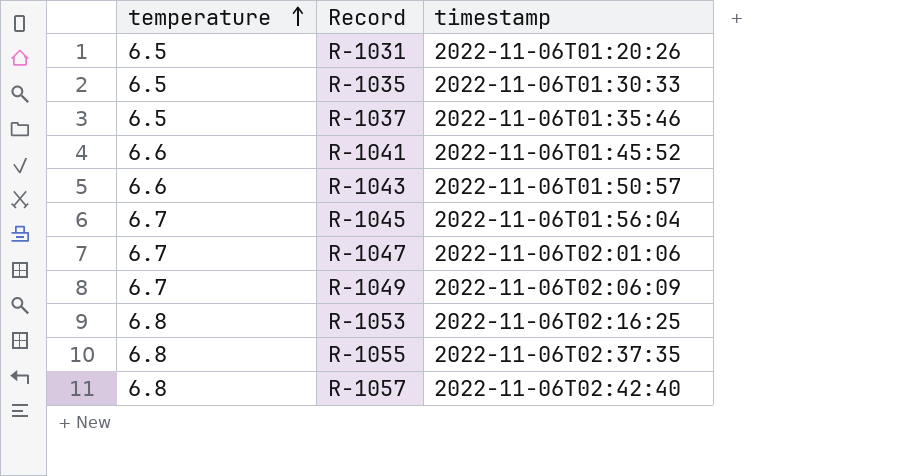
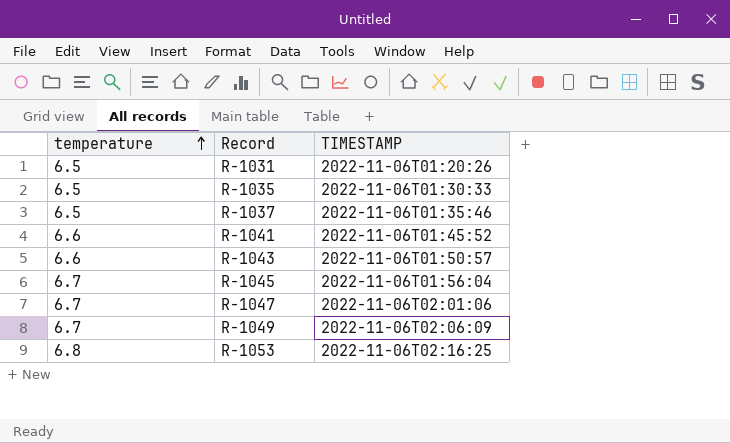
column name: timestamp -> TIMESTAMP
row R-1055: 6.8 | 2022-11-06T02:37:35 -> none
row R-1057: 6.8 | 2022-11-06T02:42:40 -> none

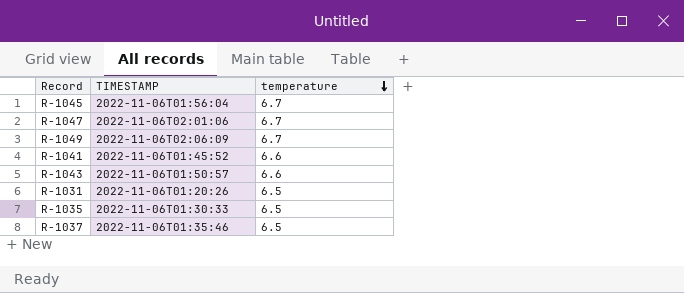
row order: temperature ascending -> temperature descending
column temperature | position: 1 -> 3
row R-1053: 6.8 | 2022-11-06T02:16:25 -> none

